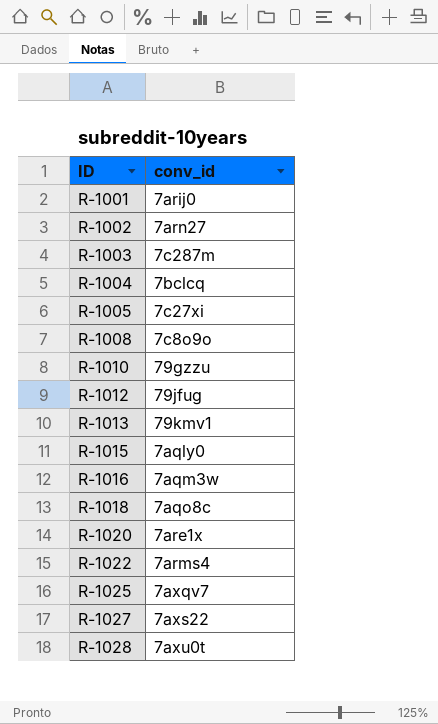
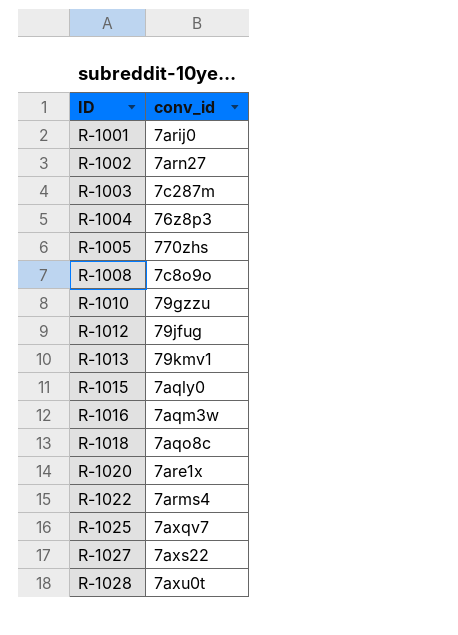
R-1004 | conv_id: 7bclcq -> 76z8p3
R-1005 | conv_id: 7c27xi -> 770zhs

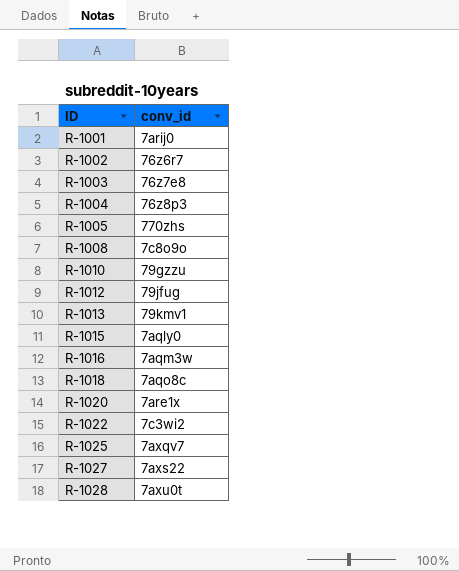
R-1002 | conv_id: 7arn27 -> 76z6r7
R-1003 | conv_id: 7c287m -> 76z7e8
R-1022 | conv_id: 7arms4 -> 7c3wi2

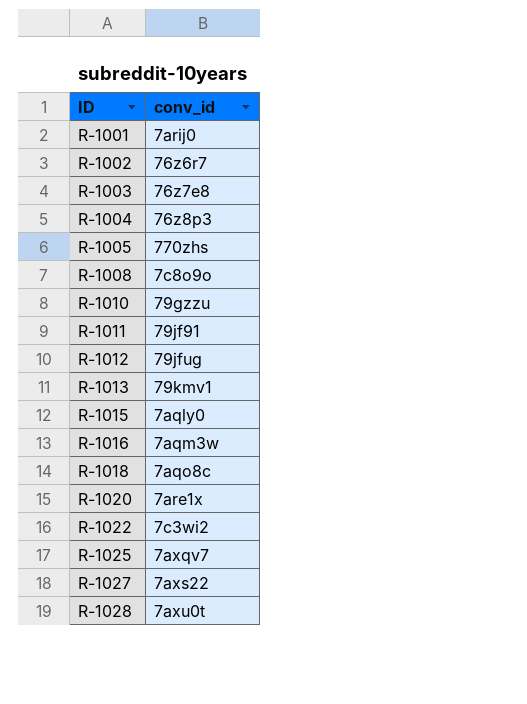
row R-1011: none -> 79jf91

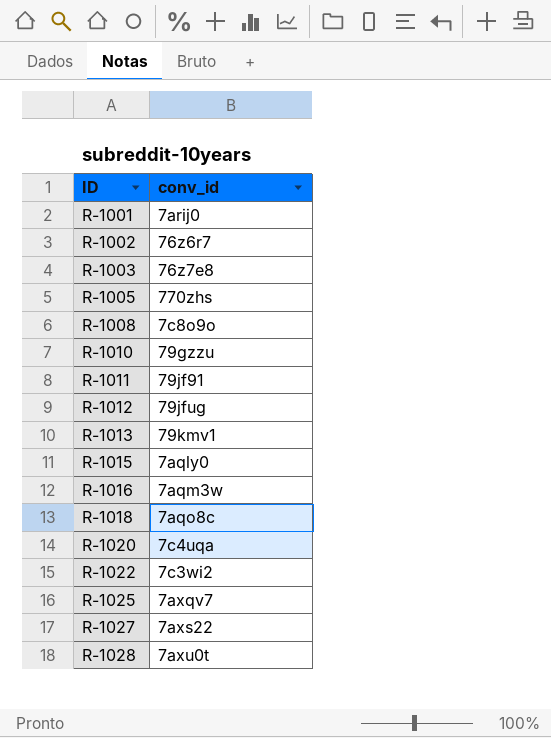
row R-1004: 76z8p3 -> none
R-1020 | conv_id: 7are1x -> 7c4uqa

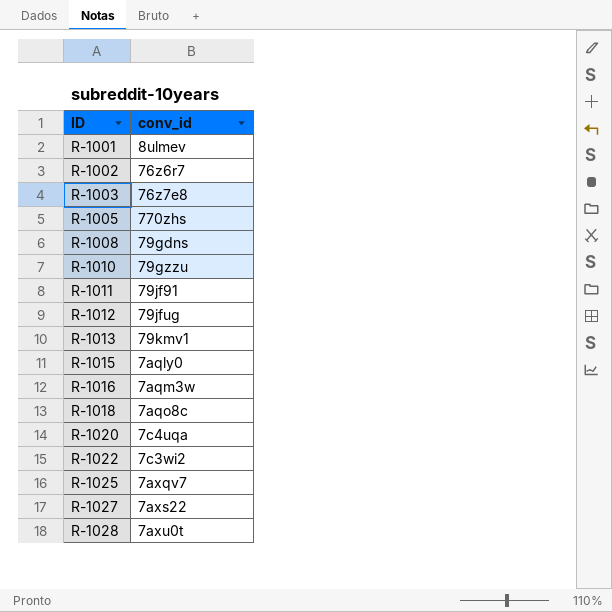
R-1001 | conv_id: 7arij0 -> 8ulmev
R-1008 | conv_id: 7c8o9o -> 79gdns

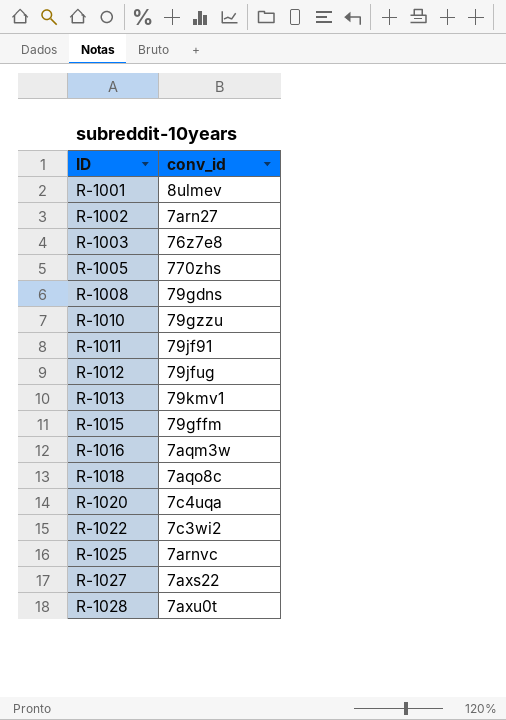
R-1002 | conv_id: 76z6r7 -> 7arn27
R-1015 | conv_id: 7aqly0 -> 79gffm
R-1025 | conv_id: 7axqv7 -> 7arnvc

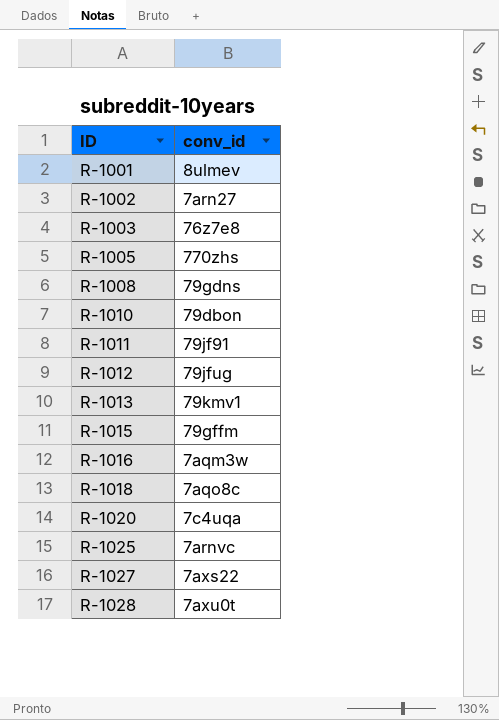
row R-1022: 7c3wi2 -> none
R-1010 | conv_id: 79gzzu -> 79dbon

